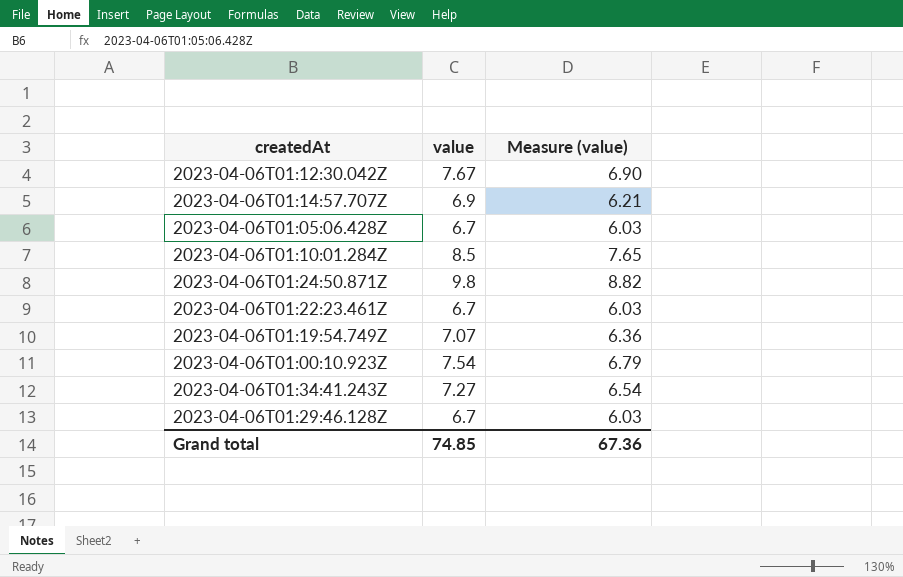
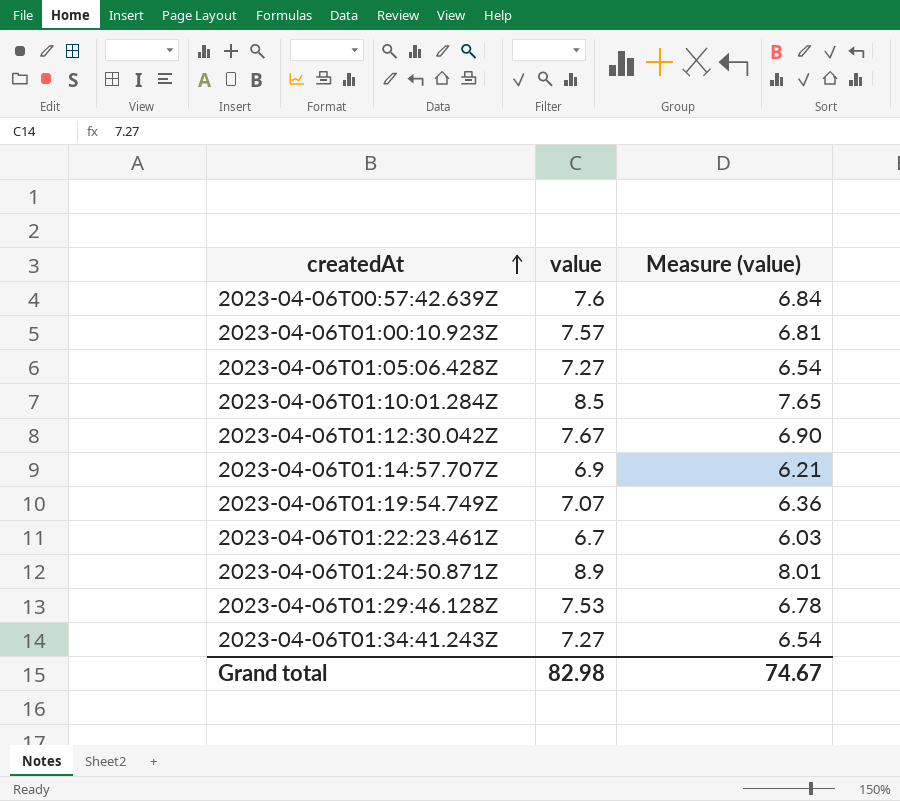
row order: none -> createdAt ascending
row 2023-04-06T00:57:42.639Z: none -> 7.6 | 6.84
2023-04-06T01:00:10.923Z | value: 7.54 -> 7.57
2023-04-06T01:00:10.923Z | Measure (value): 6.79 -> 6.81
2023-04-06T01:05:06.428Z | value: 6.7 -> 7.27
2023-04-06T01:05:06.428Z | Measure (value): 6.03 -> 6.54
2023-04-06T01:24:50.871Z | value: 9.8 -> 8.9
2023-04-06T01:24:50.871Z | Measure (value): 8.82 -> 8.01
2023-04-06T01:29:46.128Z | value: 6.7 -> 7.53
2023-04-06T01:29:46.128Z | Measure (value): 6.03 -> 6.78
Grand total | value: 74.85 -> 82.98
Grand total | Measure (value): 67.36 -> 74.67

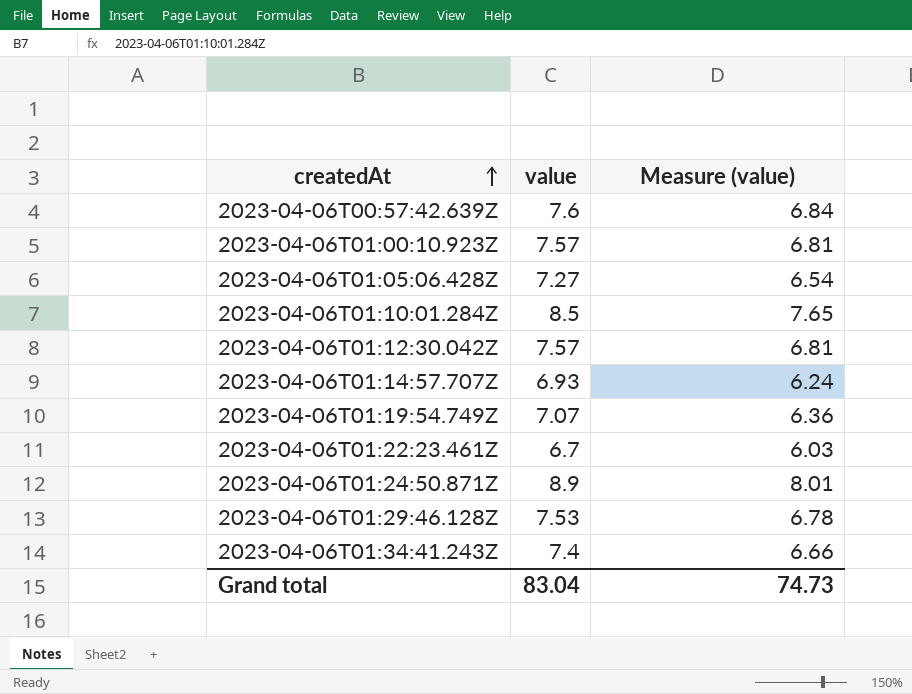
2023-04-06T01:12:30.042Z | value: 7.67 -> 7.57
2023-04-06T01:12:30.042Z | Measure (value): 6.90 -> 6.81
2023-04-06T01:14:57.707Z | value: 6.9 -> 6.93
2023-04-06T01:14:57.707Z | Measure (value): 6.21 -> 6.24
2023-04-06T01:34:41.243Z | value: 7.27 -> 7.4
2023-04-06T01:34:41.243Z | Measure (value): 6.54 -> 6.66
Grand total | value: 82.98 -> 83.04
Grand total | Measure (value): 74.67 -> 74.73

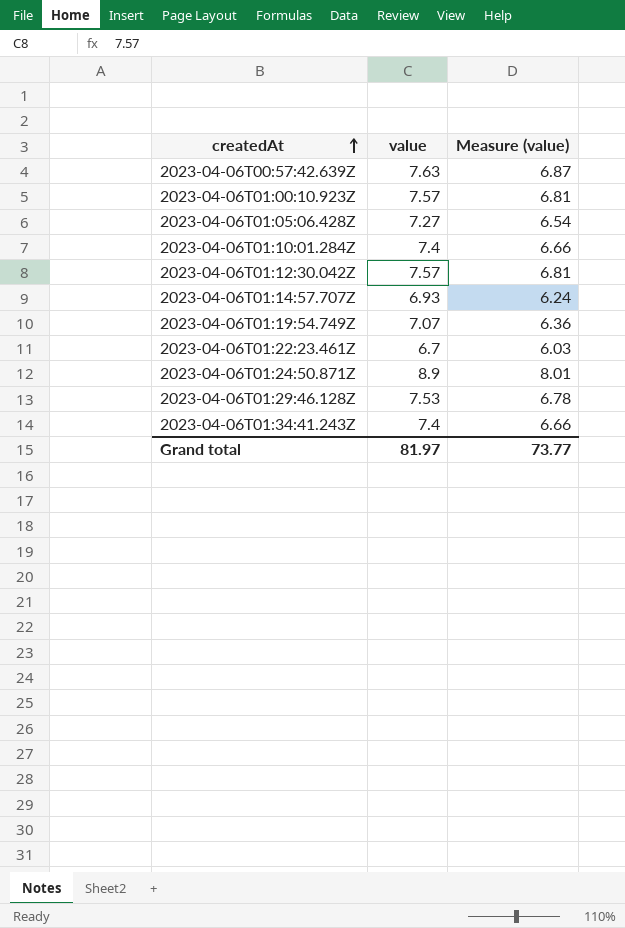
2023-04-06T00:57:42.639Z | value: 7.6 -> 7.63
2023-04-06T00:57:42.639Z | Measure (value): 6.84 -> 6.87
2023-04-06T01:10:01.284Z | value: 8.5 -> 7.4
2023-04-06T01:10:01.284Z | Measure (value): 7.65 -> 6.66
Grand total | value: 83.04 -> 81.97
Grand total | Measure (value): 74.73 -> 73.77

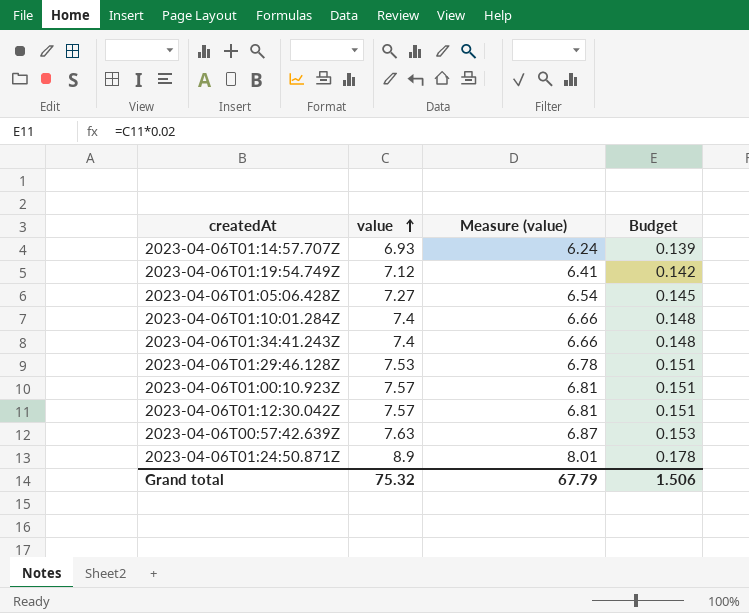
row order: createdAt ascending -> value ascending
column Budget | formula: none -> [value] * 0.02
row 2023-04-06T01:22:23.461Z: 6.7 | 6.03 -> none
2023-04-06T01:19:54.749Z | value: 7.07 -> 7.12
2023-04-06T01:19:54.749Z | Measure (value): 6.36 -> 6.41
Grand total | value: 81.97 -> 75.32
Grand total | Measure (value): 73.77 -> 67.79

